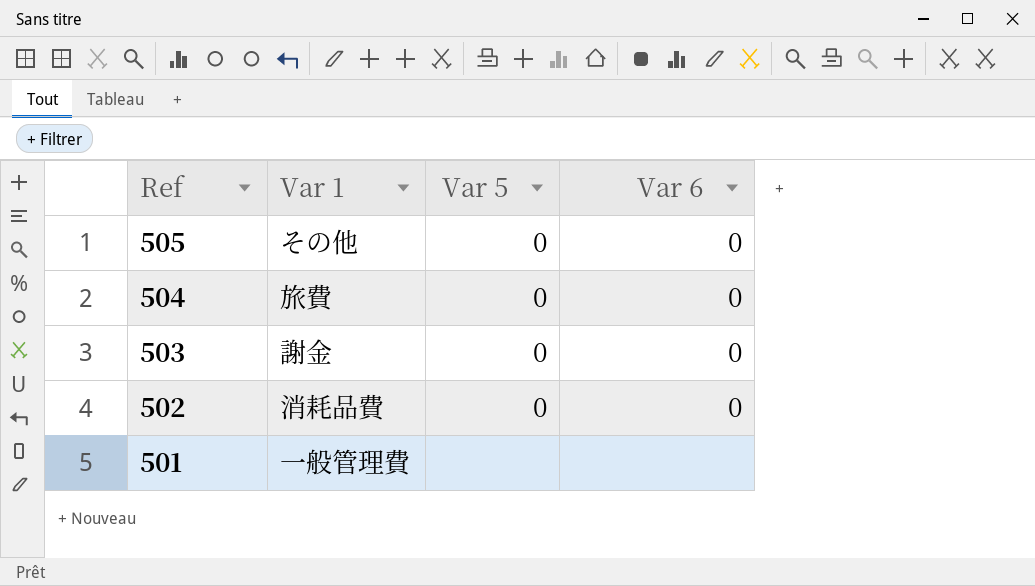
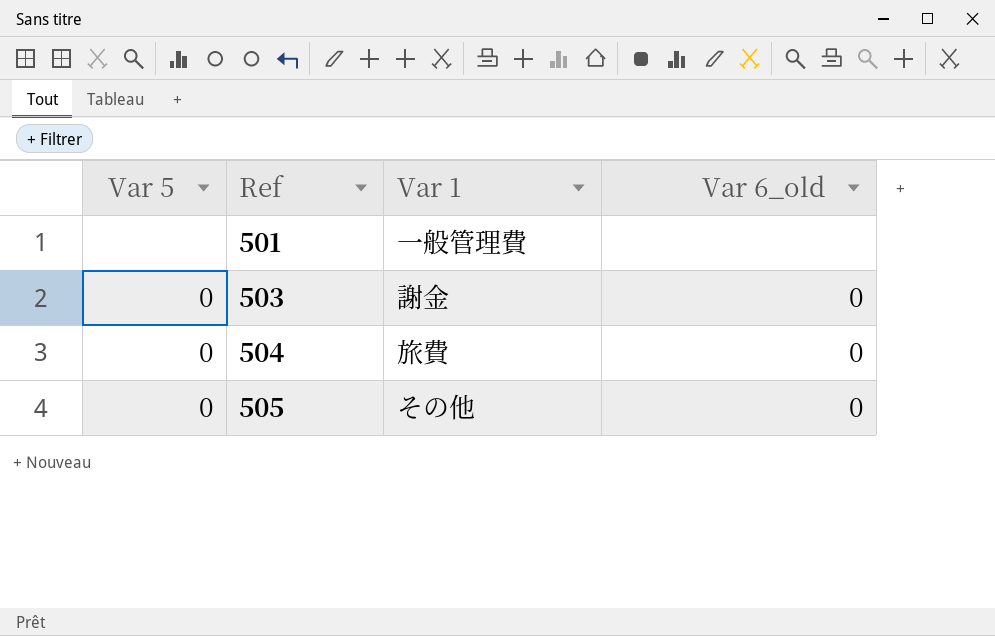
row order: Ref descending -> Ref ascending
column Var 5 | position: 3 -> 1
column name: Var 6 -> Var 6_old
row 502: 消耗品費 | 0 | 0 -> none

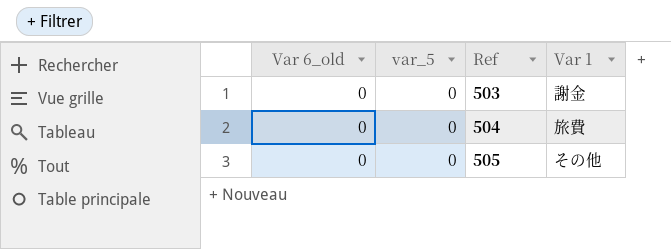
column Var 6_old | position: 4 -> 1
column name: Var 5 -> var_5
row 501: none | 一般管理費 | none -> none

